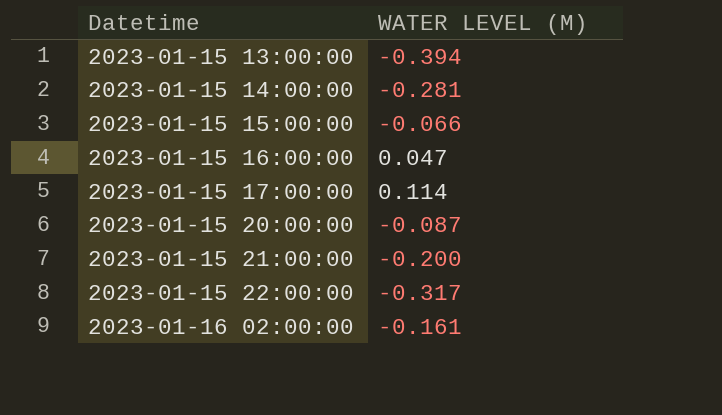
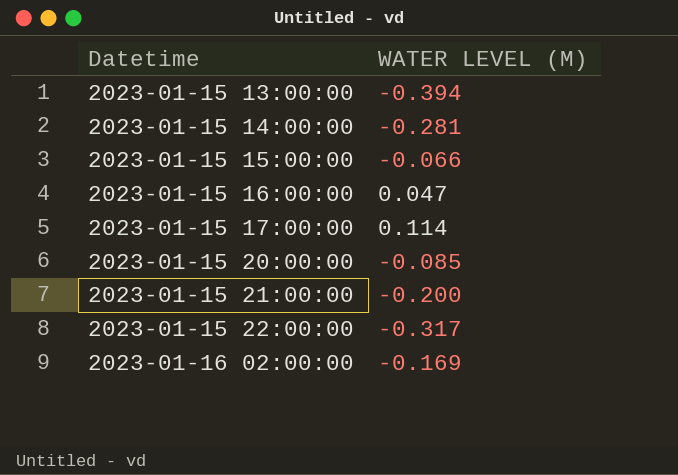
2023-01-15 20:00:00 | WATER LEVEL (M): -0.087 -> -0.085
2023-01-16 02:00:00 | WATER LEVEL (M): -0.161 -> -0.169

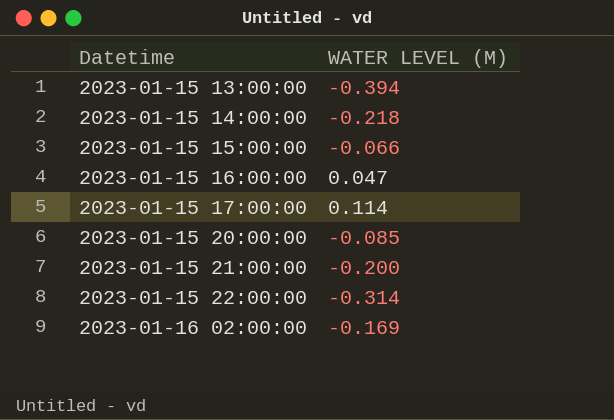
2023-01-15 14:00:00 | WATER LEVEL (M): -0.281 -> -0.218
2023-01-15 22:00:00 | WATER LEVEL (M): -0.317 -> -0.314

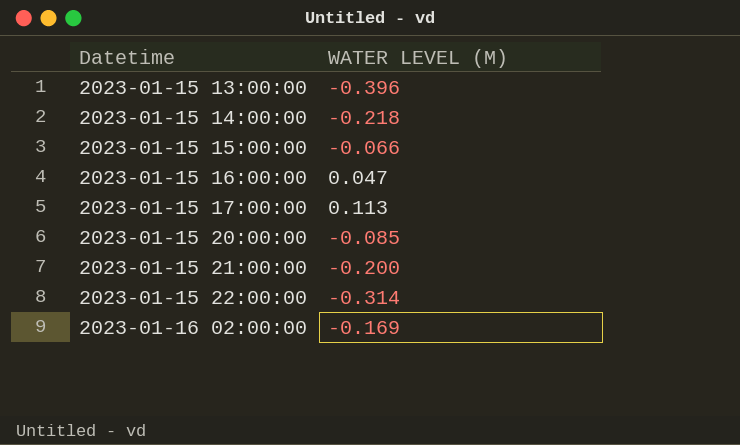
2023-01-15 13:00:00 | WATER LEVEL (M): -0.394 -> -0.396
2023-01-15 17:00:00 | WATER LEVEL (M): 0.114 -> 0.113

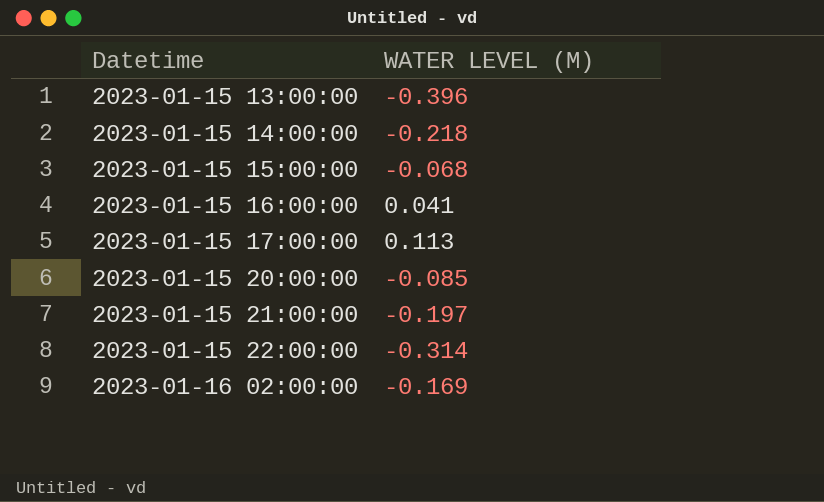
2023-01-15 15:00:00 | WATER LEVEL (M): -0.066 -> -0.068
2023-01-15 16:00:00 | WATER LEVEL (M): 0.047 -> 0.041
2023-01-15 21:00:00 | WATER LEVEL (M): -0.200 -> -0.197

